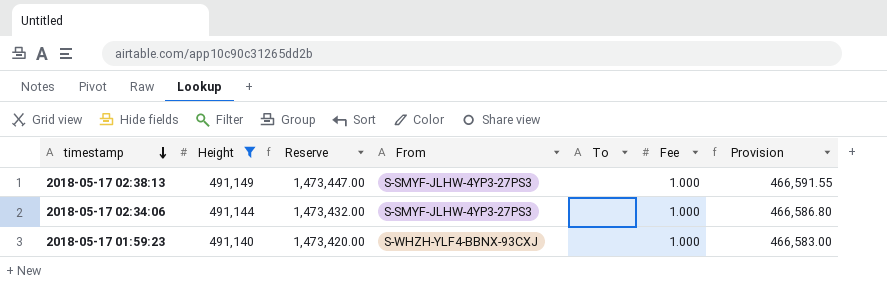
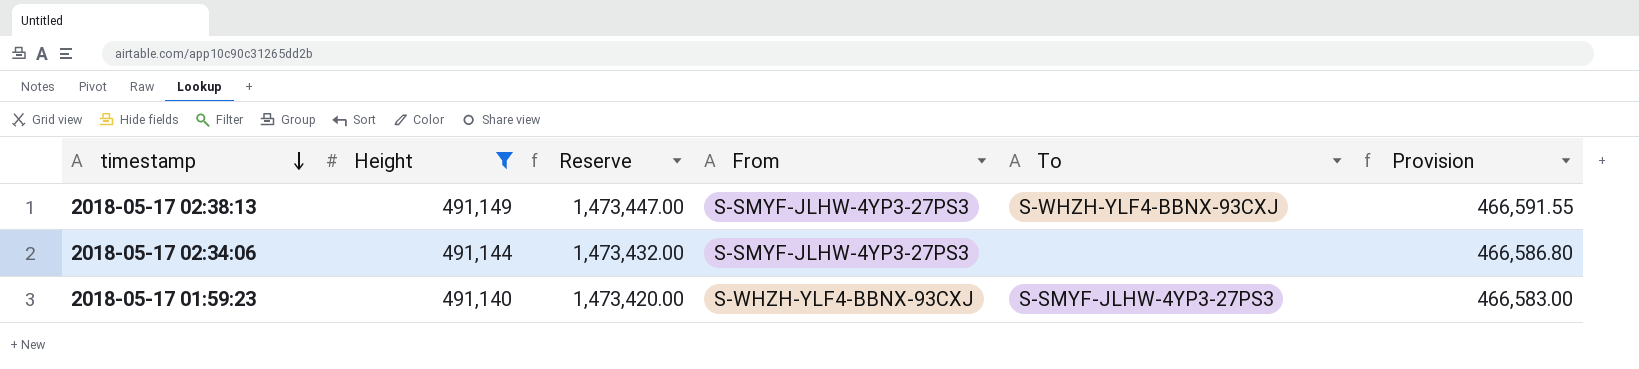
column Fee | position: 6 -> none
2018-05-17 02:38:13 | To: none -> S-WHZH-YLF4-BBNX-93CXJ
2018-05-17 01:59:23 | To: none -> S-SMYF-JLHW-4YP3-27PS3

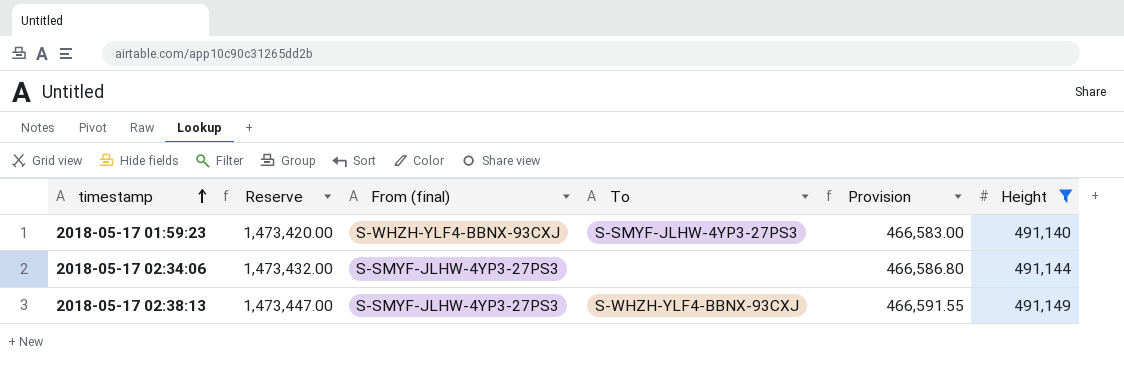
row order: timestamp descending -> timestamp ascending
column name: From -> From (final)
column Height | position: 2 -> 6

